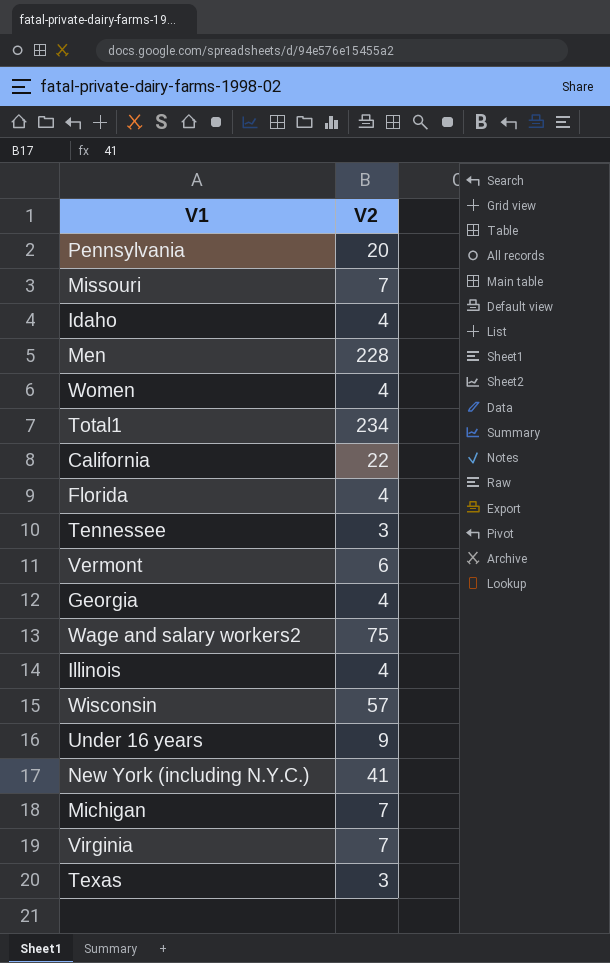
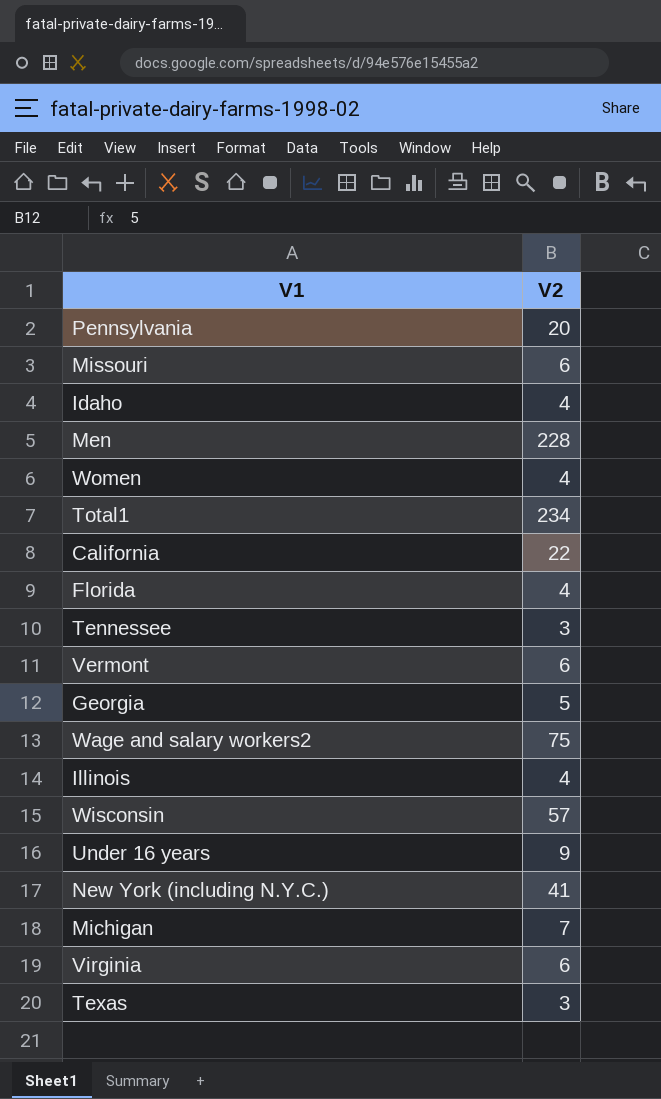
Missouri | V2: 7 -> 6
Georgia | V2: 4 -> 5
Virginia | V2: 7 -> 6

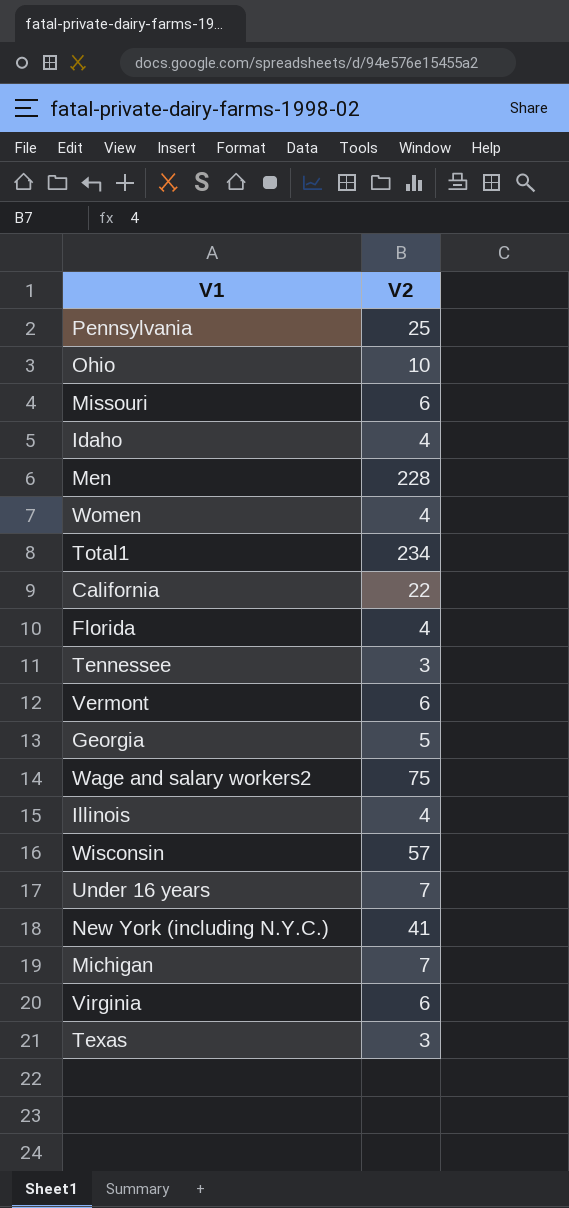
Pennsylvania | V2: 20 -> 25
row Ohio: none -> 10
Under 16 years | V2: 9 -> 7

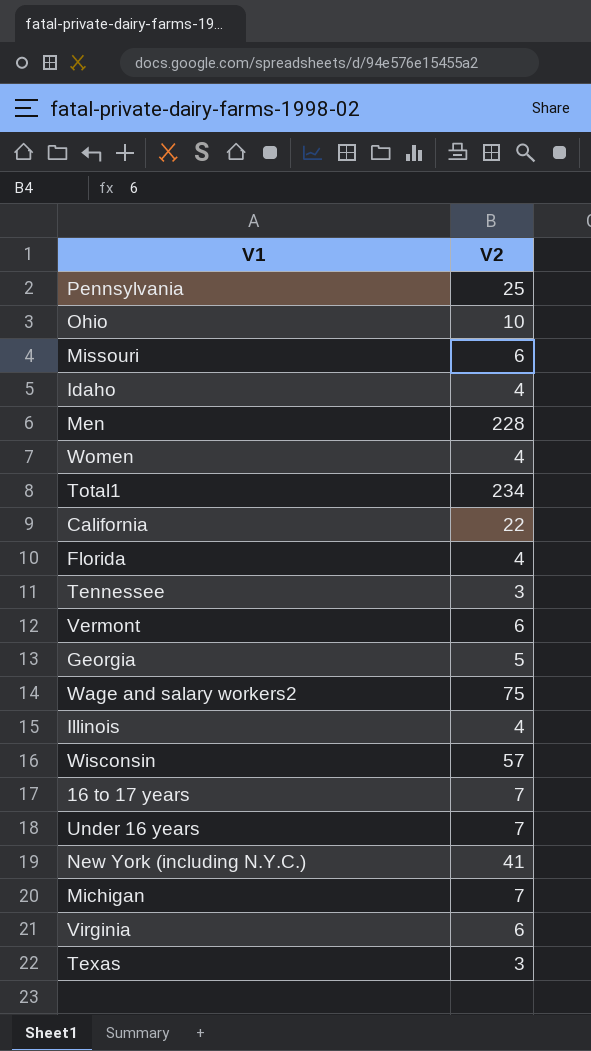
row 16 to 17 years: none -> 7

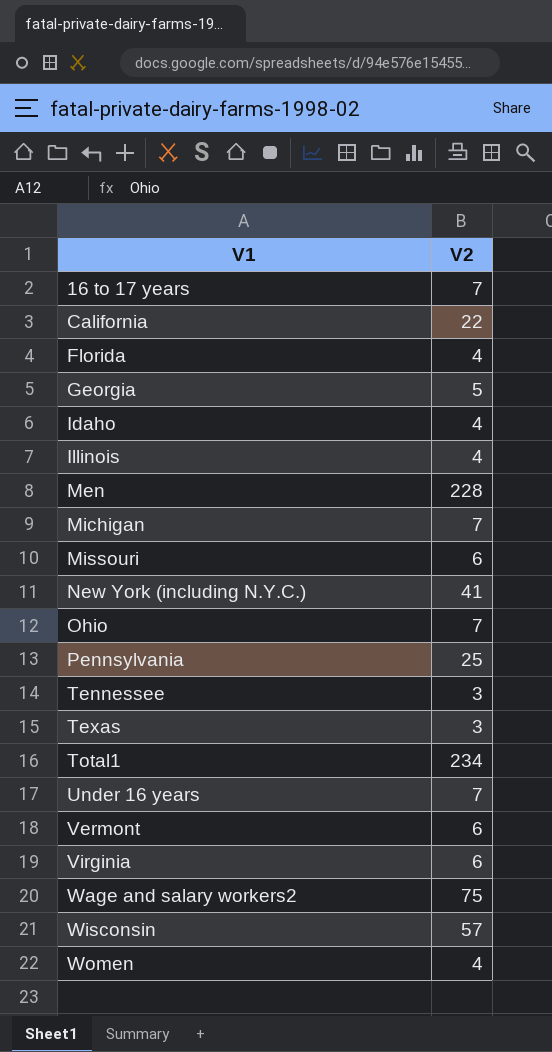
row order: none -> V1 ascending
Ohio | V2: 10 -> 7

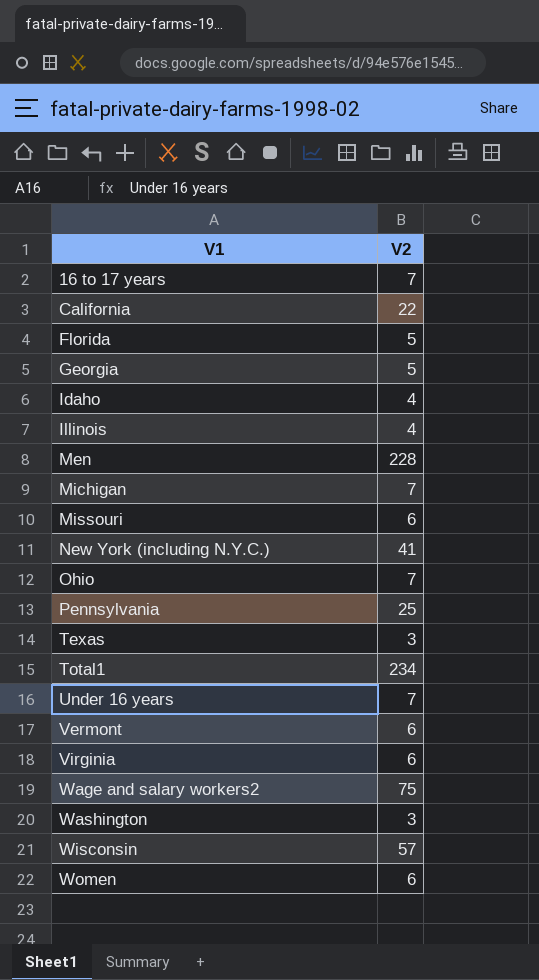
row Tennessee: 3 -> none
Florida | V2: 4 -> 5
row Washington: none -> 3
Women | V2: 4 -> 6

